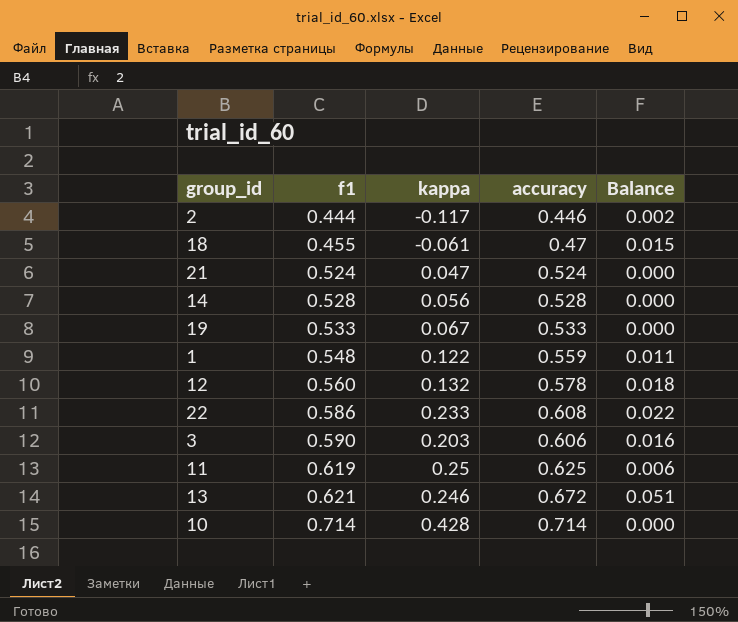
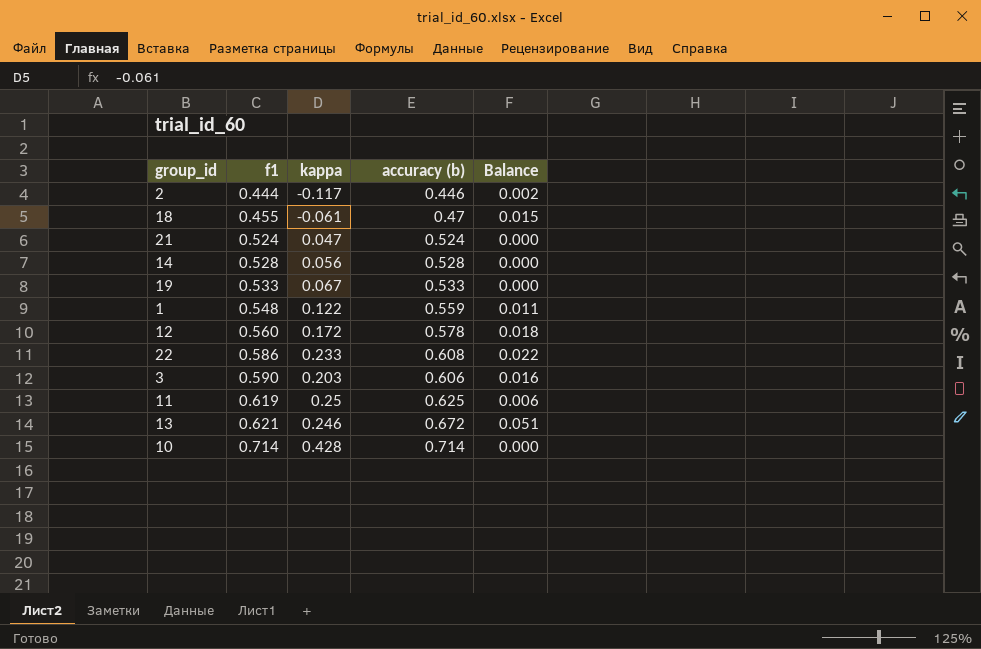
column name: accuracy -> accuracy (b)
12 | kappa: 0.132 -> 0.172

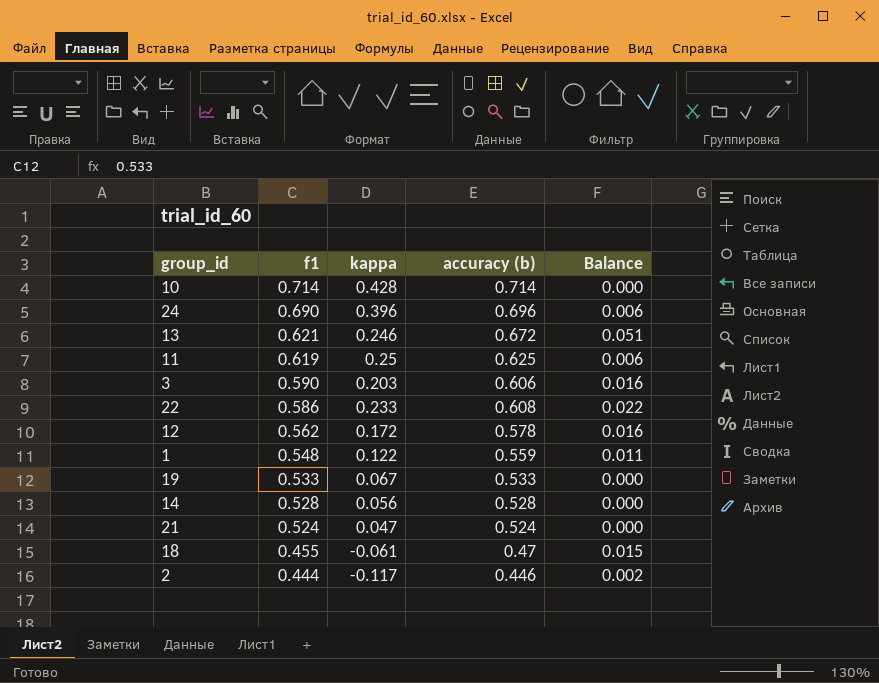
row order: f1 ascending -> f1 descending
row 24: none -> 0.690 | 0.396 | 0.696 | 0.006
12 | f1: 0.560 -> 0.562
12 | Balance: 0.018 -> 0.016

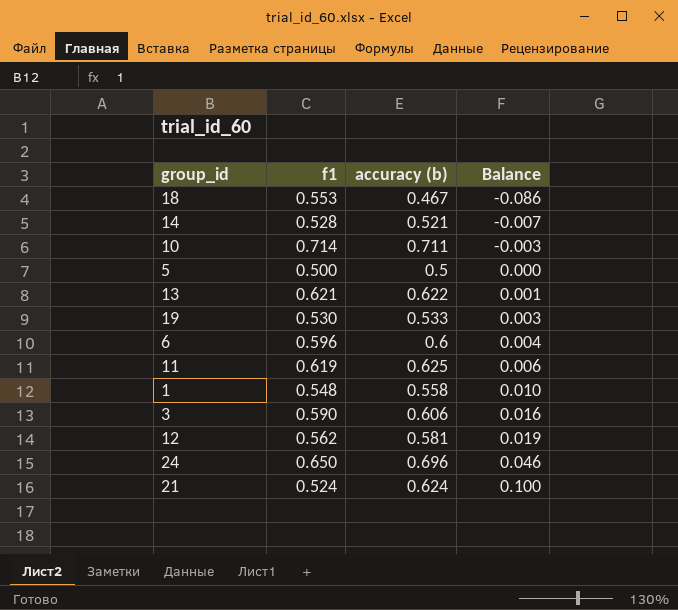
row order: f1 descending -> Balance ascending
column kappa | position: 3 -> none
row 22: 0.586 | 0.233 | 0.608 | 0.022 -> none
row 2: 0.444 | -0.117 | 0.446 | 0.002 -> none
18 | f1: 0.455 -> 0.553
18 | accuracy (b): 0.47 -> 0.467
18 | Balance: 0.015 -> -0.086
14 | accuracy (b): 0.528 -> 0.521
14 | Balance: 0.000 -> -0.007
10 | accuracy (b): 0.714 -> 0.711
10 | Balance: 0.000 -> -0.003
row 5: none -> 0.500 | 0.5 | 0.000
13 | accuracy (b): 0.672 -> 0.622
13 | Balance: 0.051 -> 0.001
19 | f1: 0.533 -> 0.530
19 | Balance: 0.000 -> 0.003
row 6: none -> 0.596 | 0.6 | 0.004
1 | accuracy (b): 0.559 -> 0.558
1 | Balance: 0.011 -> 0.010
12 | accuracy (b): 0.578 -> 0.581
12 | Balance: 0.016 -> 0.019
24 | f1: 0.690 -> 0.650
24 | Balance: 0.006 -> 0.046
21 | accuracy (b): 0.524 -> 0.624
21 | Balance: 0.000 -> 0.100

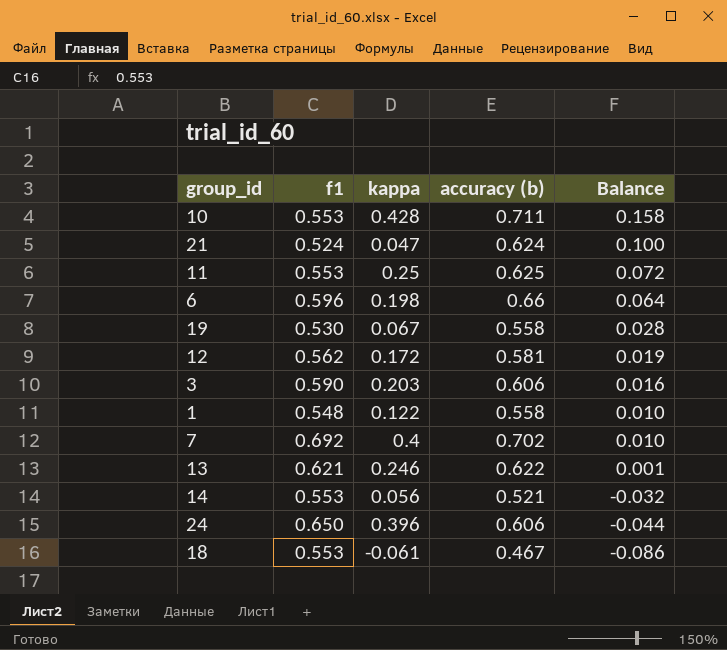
row order: Balance ascending -> Balance descending
column kappa | position: none -> 3
row 5: 0.500 | 0.5 | 0.000 -> none
10 | f1: 0.714 -> 0.553
10 | Balance: -0.003 -> 0.158
11 | f1: 0.619 -> 0.553
11 | Balance: 0.006 -> 0.072
6 | accuracy (b): 0.6 -> 0.66
6 | Balance: 0.004 -> 0.064
19 | accuracy (b): 0.533 -> 0.558
19 | Balance: 0.003 -> 0.028
row 7: none -> 0.692 | 0.4 | 0.702 | 0.010
14 | f1: 0.528 -> 0.553
14 | Balance: -0.007 -> -0.032
24 | accuracy (b): 0.696 -> 0.606
24 | Balance: 0.046 -> -0.044

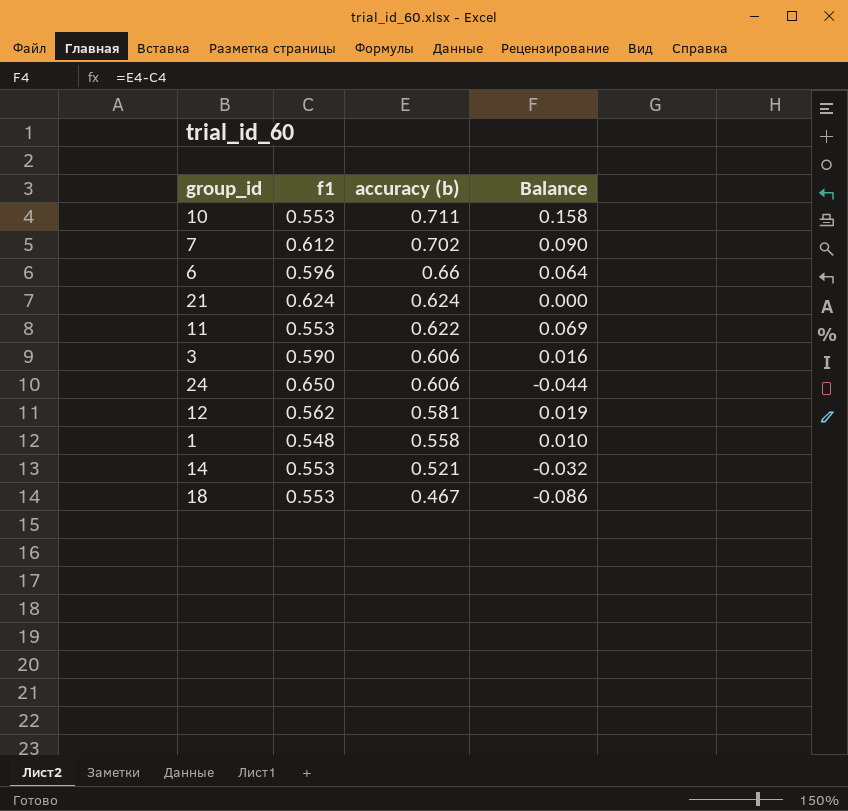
row order: Balance descending -> accuracy (b) descending
column kappa | position: 3 -> none
row 19: 0.530 | 0.067 | 0.558 | 0.028 -> none
row 13: 0.621 | 0.246 | 0.622 | 0.001 -> none
7 | f1: 0.692 -> 0.612
7 | Balance: 0.010 -> 0.090
21 | f1: 0.524 -> 0.624
21 | Balance: 0.100 -> 0.000
11 | accuracy (b): 0.625 -> 0.622
11 | Balance: 0.072 -> 0.069

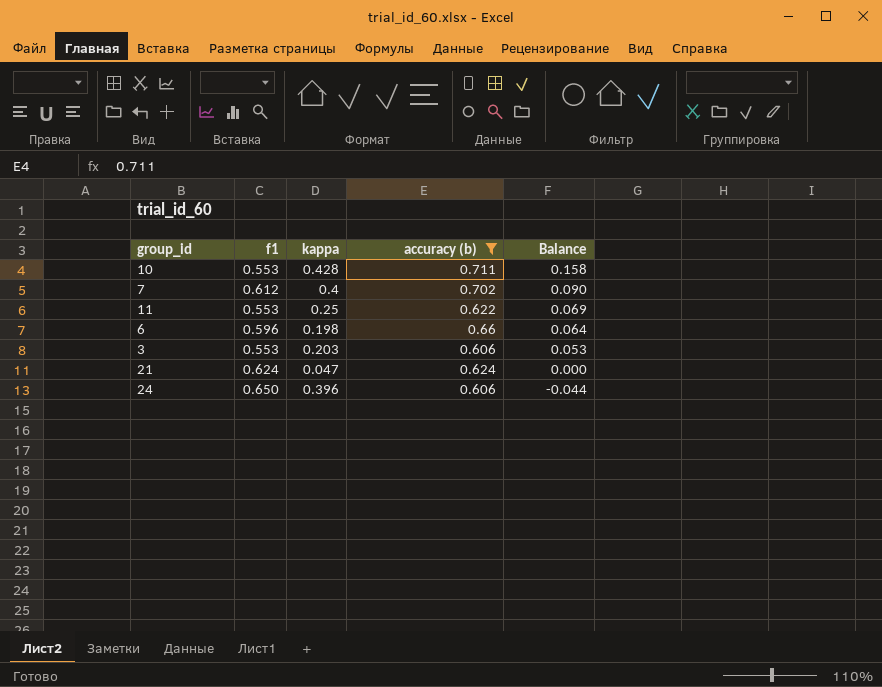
filter: none -> accuracy (b) >= 0.606
row order: accuracy (b) descending -> Balance descending
column kappa | position: none -> 3
3 | f1: 0.590 -> 0.553
3 | Balance: 0.016 -> 0.053

